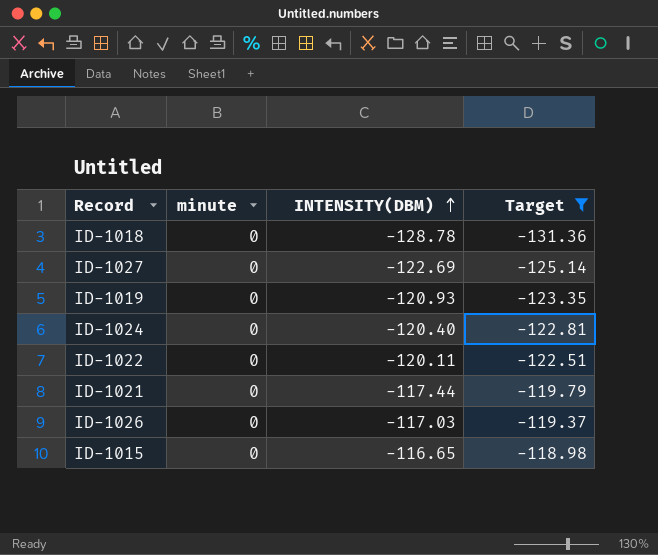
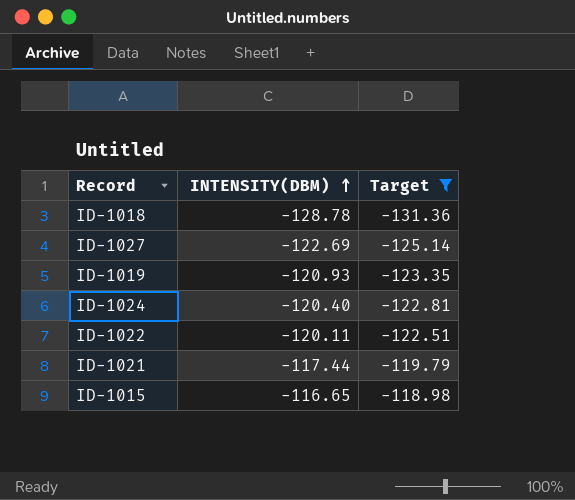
column minute | position: 2 -> none
row ID-1026: 0 | -117.03 | -119.37 -> none

